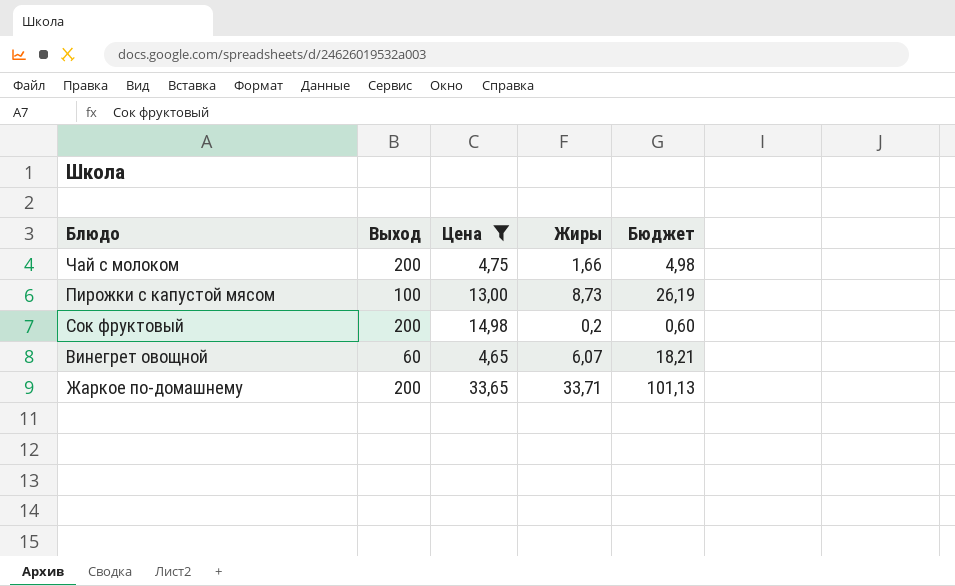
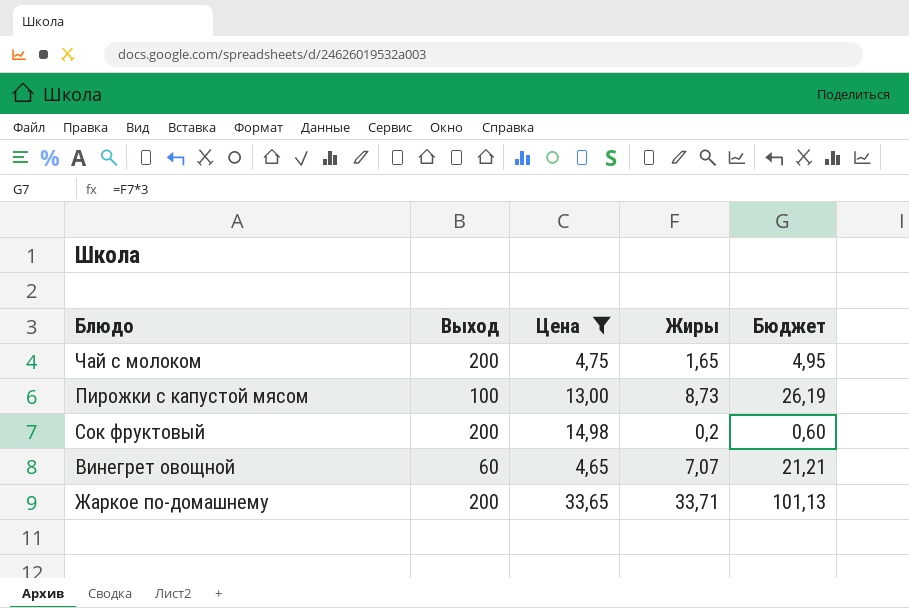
Чай с молоком | Жиры: 1,66 -> 1,65
Чай с молоком | Бюджет: 4,98 -> 4,95
Винегрет овощной | Жиры: 6,07 -> 7,07
Винегрет овощной | Бюджет: 18,21 -> 21,21

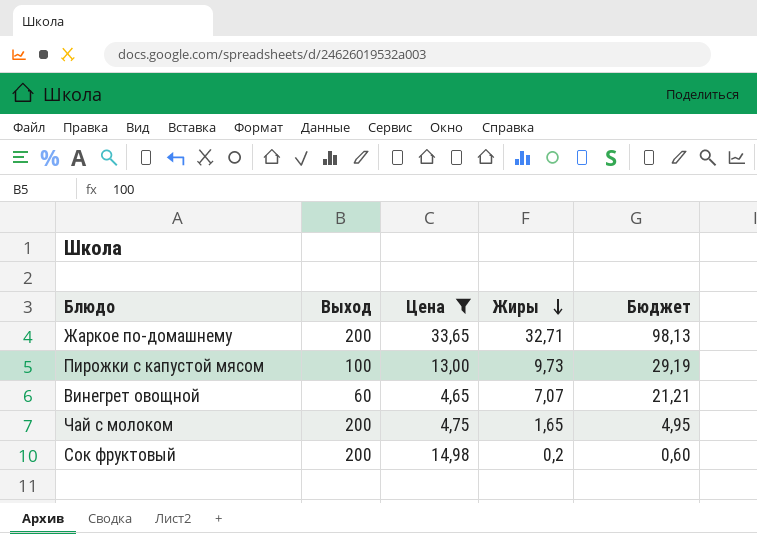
row order: none -> Жиры descending
Жаркое по-домашнему | Жиры: 33,71 -> 32,71
Жаркое по-домашнему | Бюджет: 101,13 -> 98,13
Пирожки с капустой мясом | Жиры: 8,73 -> 9,73
Пирожки с капустой мясом | Бюджет: 26,19 -> 29,19

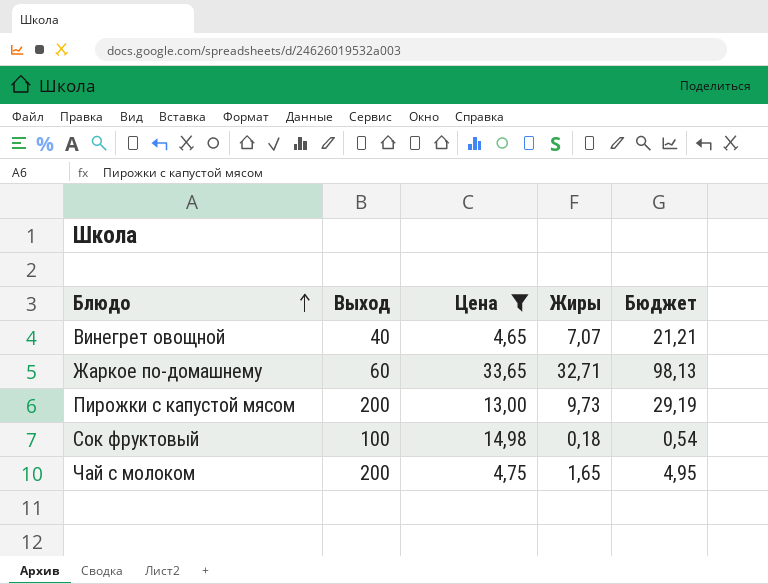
row order: Жиры descending -> Блюдо ascending
Винегрет овощной | Выход: 60 -> 40
Жаркое по-домашнему | Выход: 200 -> 60
Пирожки с капустой мясом | Выход: 100 -> 200
Сок фруктовый | Выход: 200 -> 100
Сок фруктовый | Жиры: 0,2 -> 0,18
Сок фруктовый | Бюджет: 0,60 -> 0,54

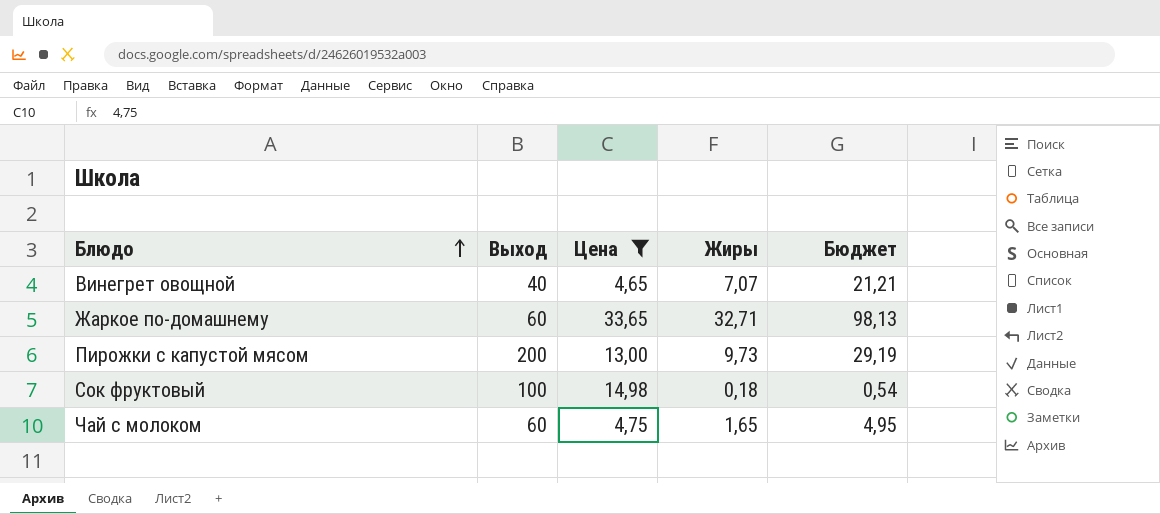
Чай с молоком | Выход: 200 -> 60

